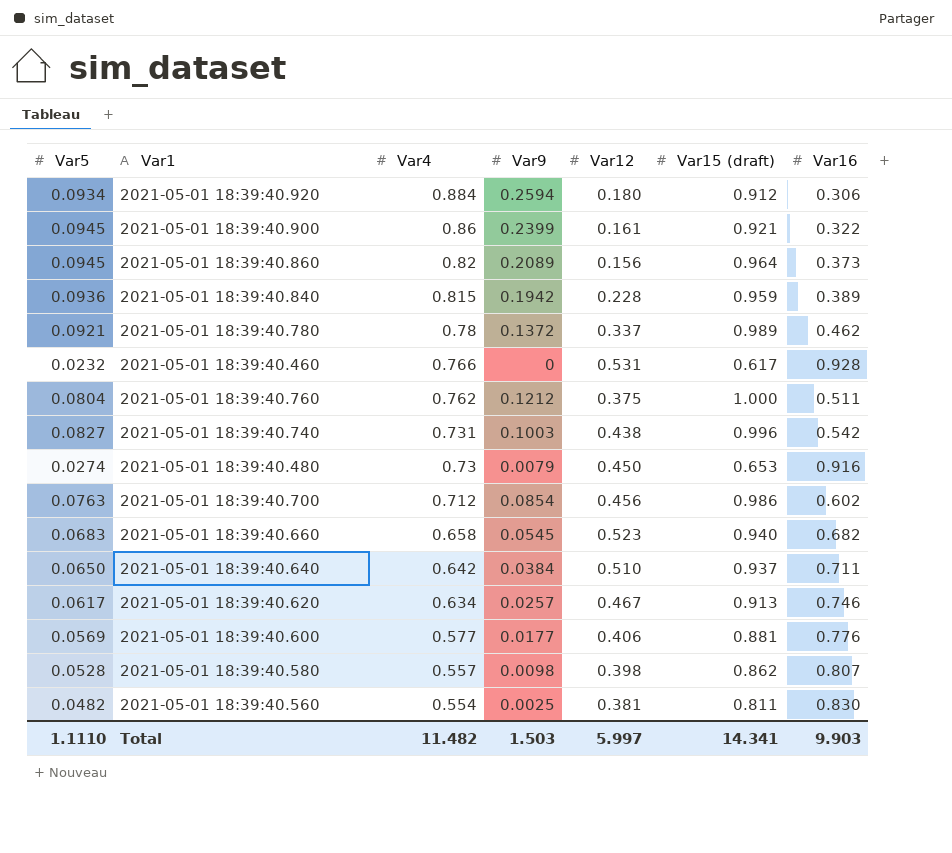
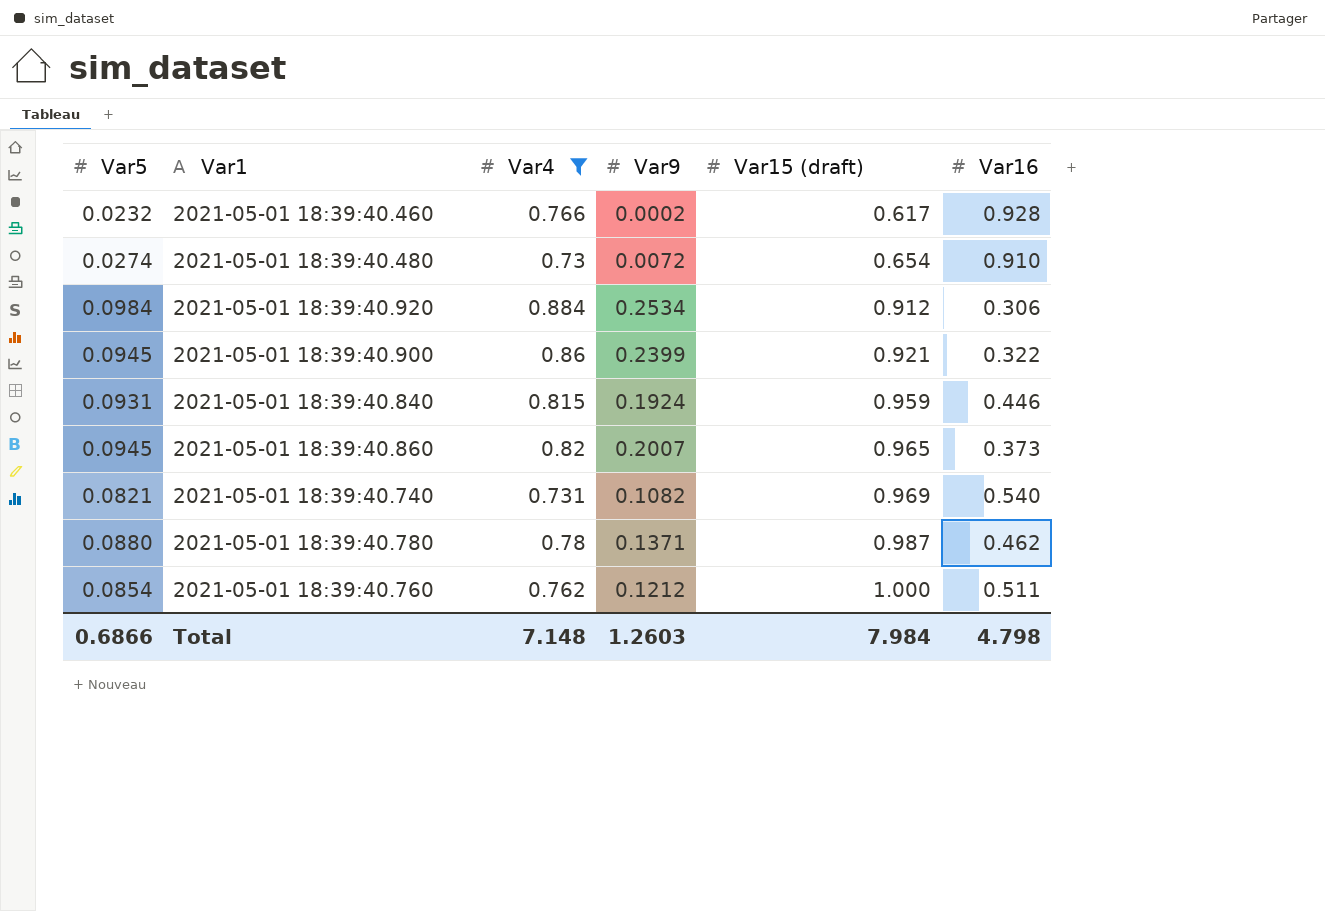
filter: none -> Var4 >= 0.73
row order: Var4 descending -> Var15 (draft) ascending
column Var12 | position: 5 -> none
2021-05-01 18:39:40.460 | Var9: 0 -> 0.0002
2021-05-01 18:39:40.480 | Var9: 0.0079 -> 0.0072
2021-05-01 18:39:40.480 | Var15 (draft): 0.653 -> 0.654
2021-05-01 18:39:40.480 | Var16: 0.916 -> 0.910
2021-05-01 18:39:40.920 | Var5: 0.0934 -> 0.0984
2021-05-01 18:39:40.920 | Var9: 0.2594 -> 0.2534
2021-05-01 18:39:40.840 | Var5: 0.0936 -> 0.0931
2021-05-01 18:39:40.840 | Var9: 0.1942 -> 0.1924
2021-05-01 18:39:40.840 | Var16: 0.389 -> 0.446
2021-05-01 18:39:40.860 | Var9: 0.2089 -> 0.2007
2021-05-01 18:39:40.860 | Var15 (draft): 0.964 -> 0.965
2021-05-01 18:39:40.740 | Var5: 0.0827 -> 0.0821
2021-05-01 18:39:40.740 | Var9: 0.1003 -> 0.1082
2021-05-01 18:39:40.740 | Var15 (draft): 0.996 -> 0.969
2021-05-01 18:39:40.740 | Var16: 0.542 -> 0.540
2021-05-01 18:39:40.780 | Var5: 0.0921 -> 0.0880
2021-05-01 18:39:40.780 | Var9: 0.1372 -> 0.1371
2021-05-01 18:39:40.780 | Var15 (draft): 0.989 -> 0.987
2021-05-01 18:39:40.760 | Var5: 0.0804 -> 0.0854
Total | Var5: 1.1110 -> 0.6866
Total | Var4: 11.482 -> 7.148
Total | Var9: 1.503 -> 1.2603
Total | Var15 (draft): 14.341 -> 7.984
Total | Var16: 9.903 -> 4.798

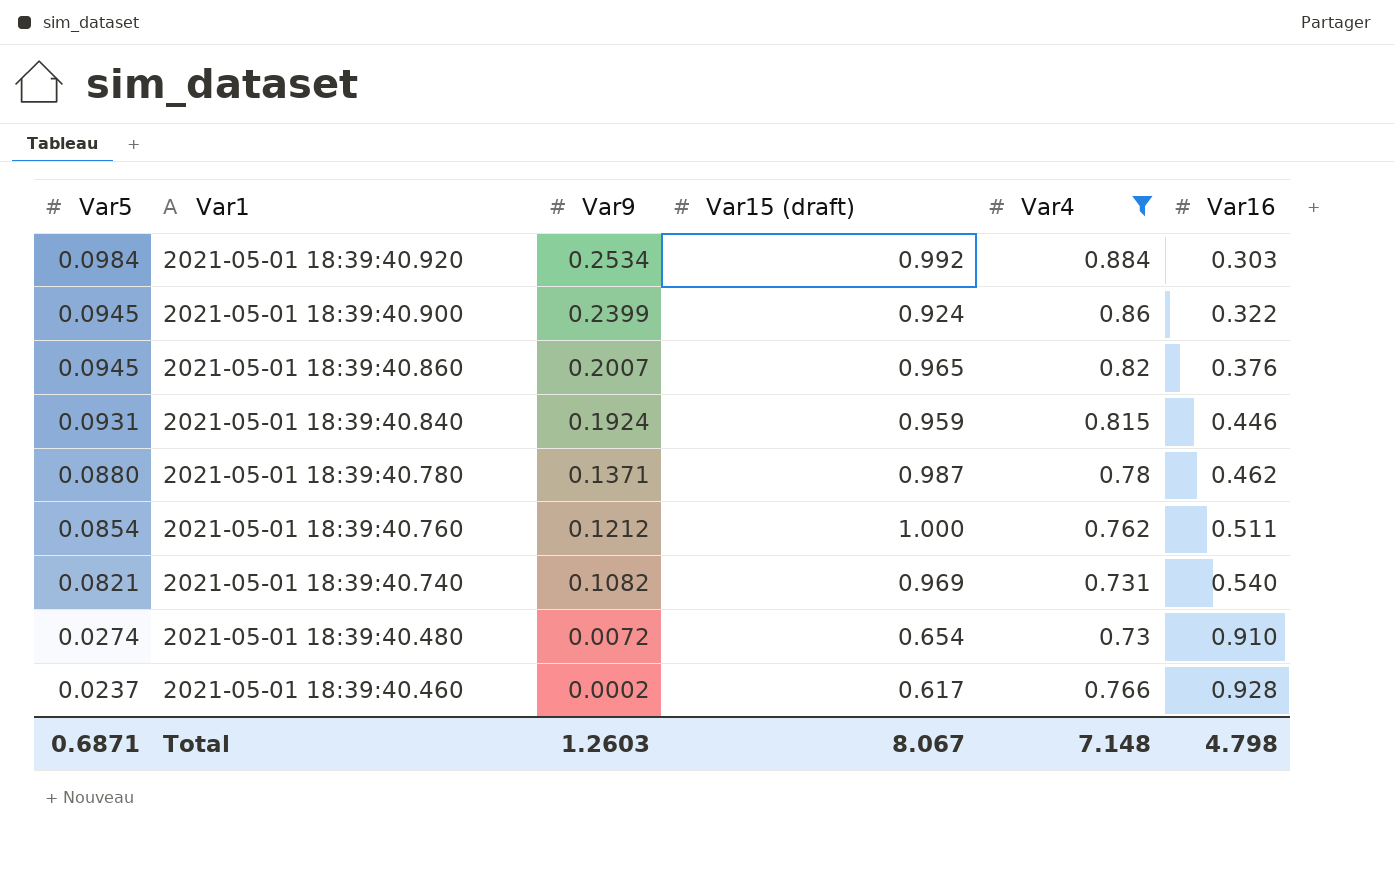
row order: Var15 (draft) ascending -> Var5 descending
column Var4 | position: 3 -> 5
2021-05-01 18:39:40.920 | Var15 (draft): 0.912 -> 0.992
2021-05-01 18:39:40.920 | Var16: 0.306 -> 0.303
2021-05-01 18:39:40.900 | Var15 (draft): 0.921 -> 0.924
2021-05-01 18:39:40.860 | Var16: 0.373 -> 0.376
2021-05-01 18:39:40.460 | Var5: 0.0232 -> 0.0237
Total | Var5: 0.6866 -> 0.6871
Total | Var15 (draft): 7.984 -> 8.067

